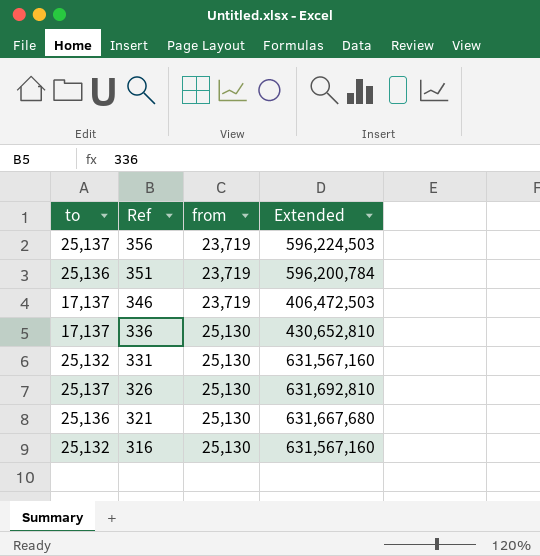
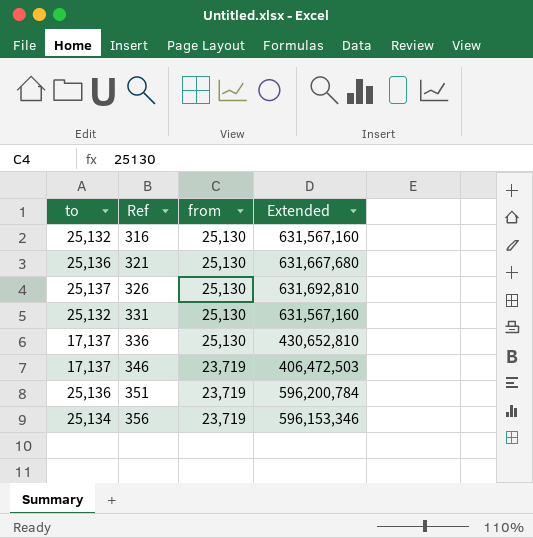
row order: Ref descending -> Ref ascending
356 | to: 25,137 -> 25,134
356 | Extended: 596,224,503 -> 596,153,346

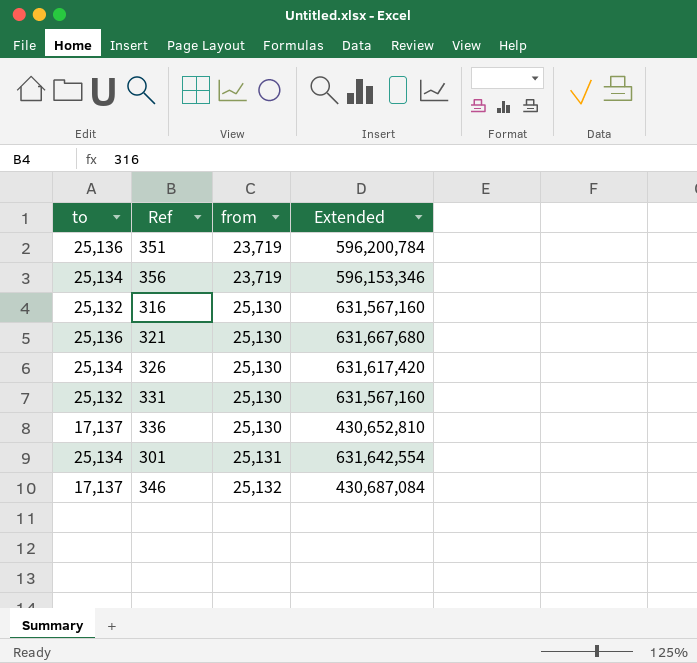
row order: Ref ascending -> from ascending
326 | to: 25,137 -> 25,134
326 | Extended: 631,692,810 -> 631,617,420
row 301: none -> 25,134 | 25,131 | 631,642,554
346 | from: 23,719 -> 25,132
346 | Extended: 406,472,503 -> 430,687,084

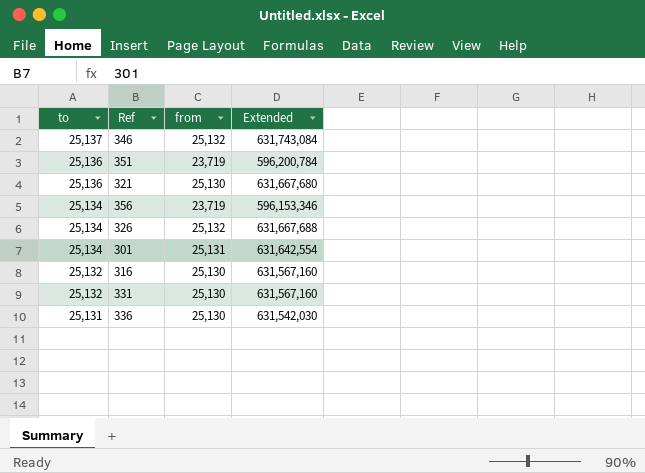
row order: from ascending -> to descending
346 | to: 17,137 -> 25,137
346 | Extended: 430,687,084 -> 631,743,084
326 | from: 25,130 -> 25,132
326 | Extended: 631,617,420 -> 631,667,688
336 | to: 17,137 -> 25,131
336 | Extended: 430,652,810 -> 631,542,030

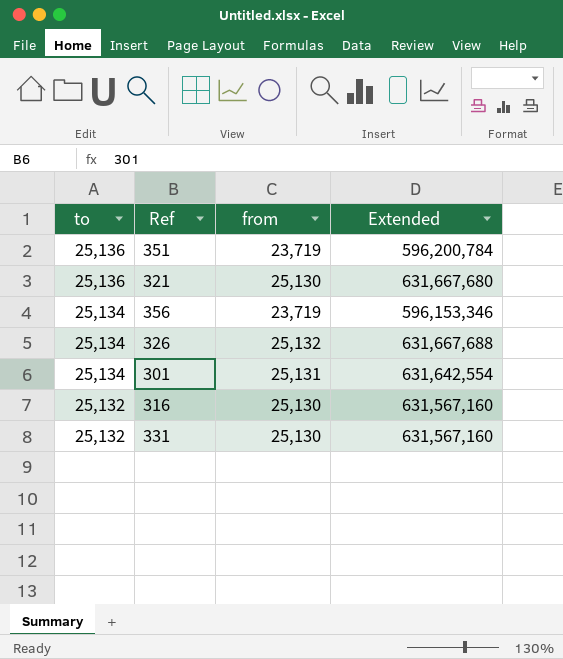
row 346: 25,137 | 25,132 | 631,743,084 -> none
row 336: 25,131 | 25,130 | 631,542,030 -> none

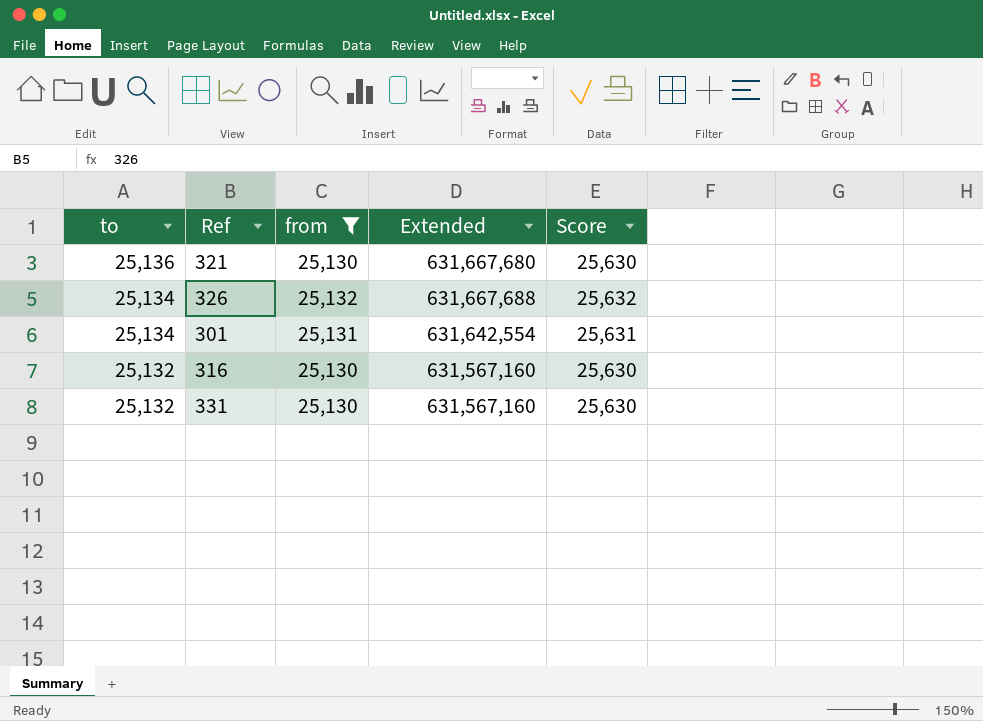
filter: none -> from != 23,719
column Score | formula: none -> [from] + 500

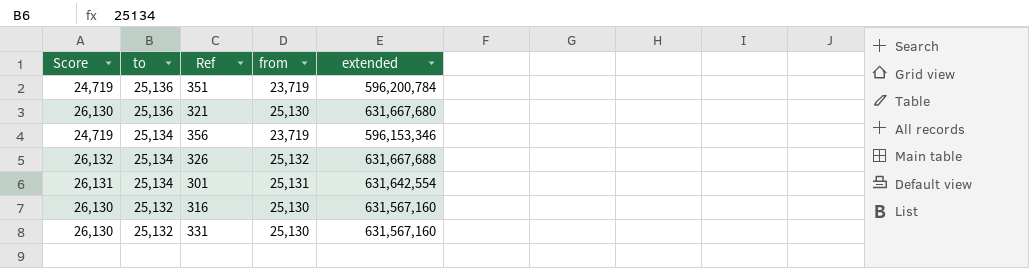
filter: from != 23,719 -> none
column Score | formula: [from] + 500 -> [from] + 1000
column Score | position: 5 -> 1
column name: Extended -> extended

